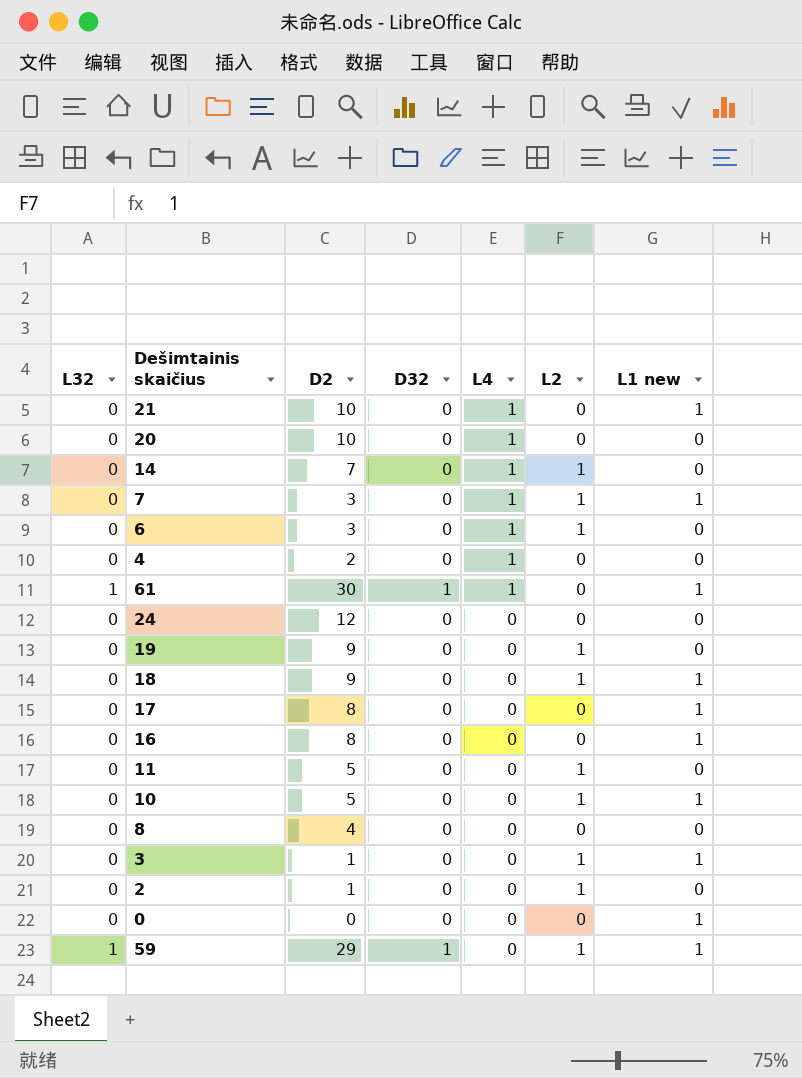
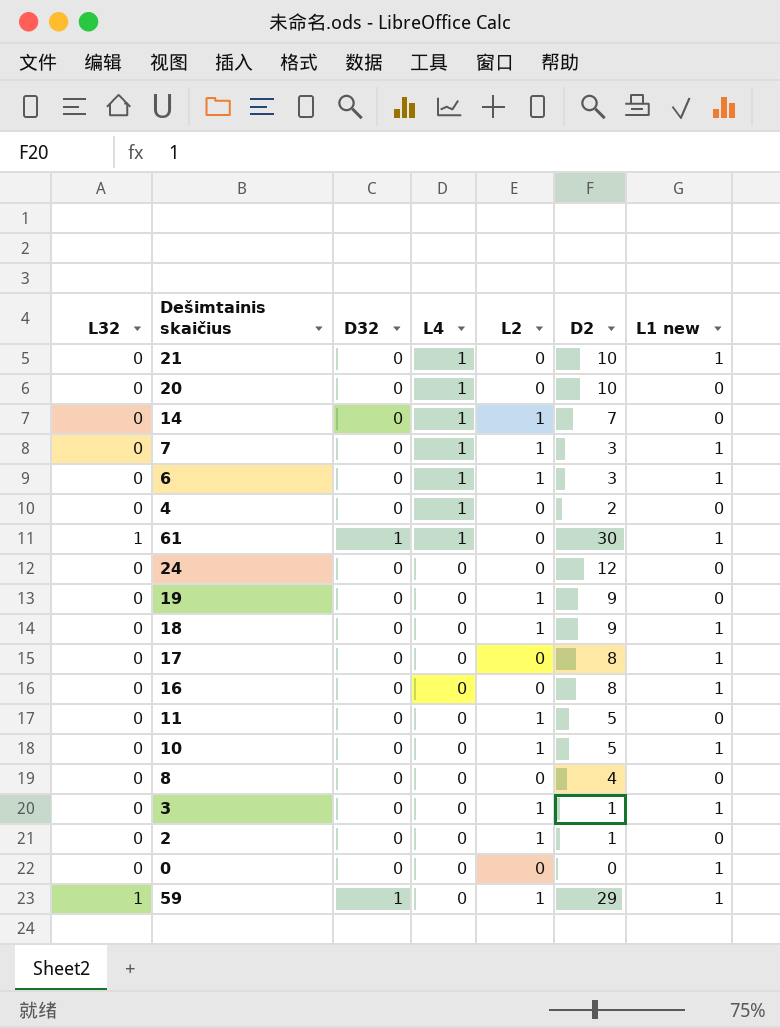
column D2 | position: 3 -> 6
6 | L1 new: 0 -> 1

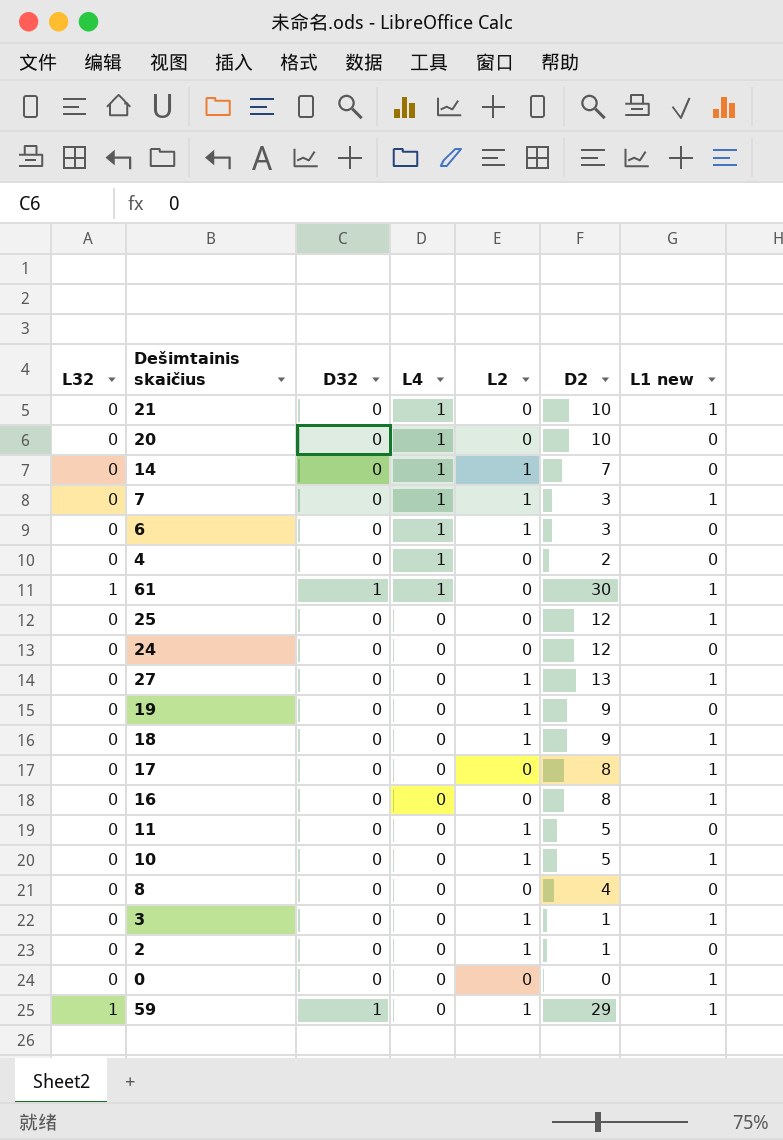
6 | L1 new: 1 -> 0
row 25: none -> 0 | 0 | 0 | 0 | 12 | 1
row 27: none -> 0 | 0 | 0 | 1 | 13 | 1

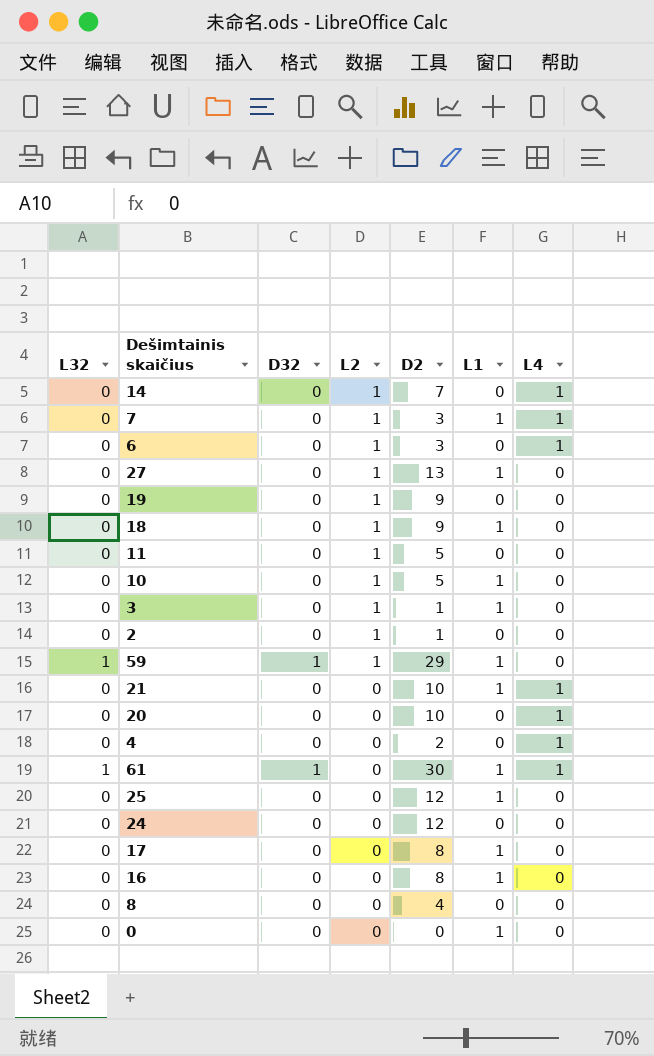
row order: L4 descending -> L2 descending
column name: L1 new -> L1
column L4 | position: 4 -> 7

